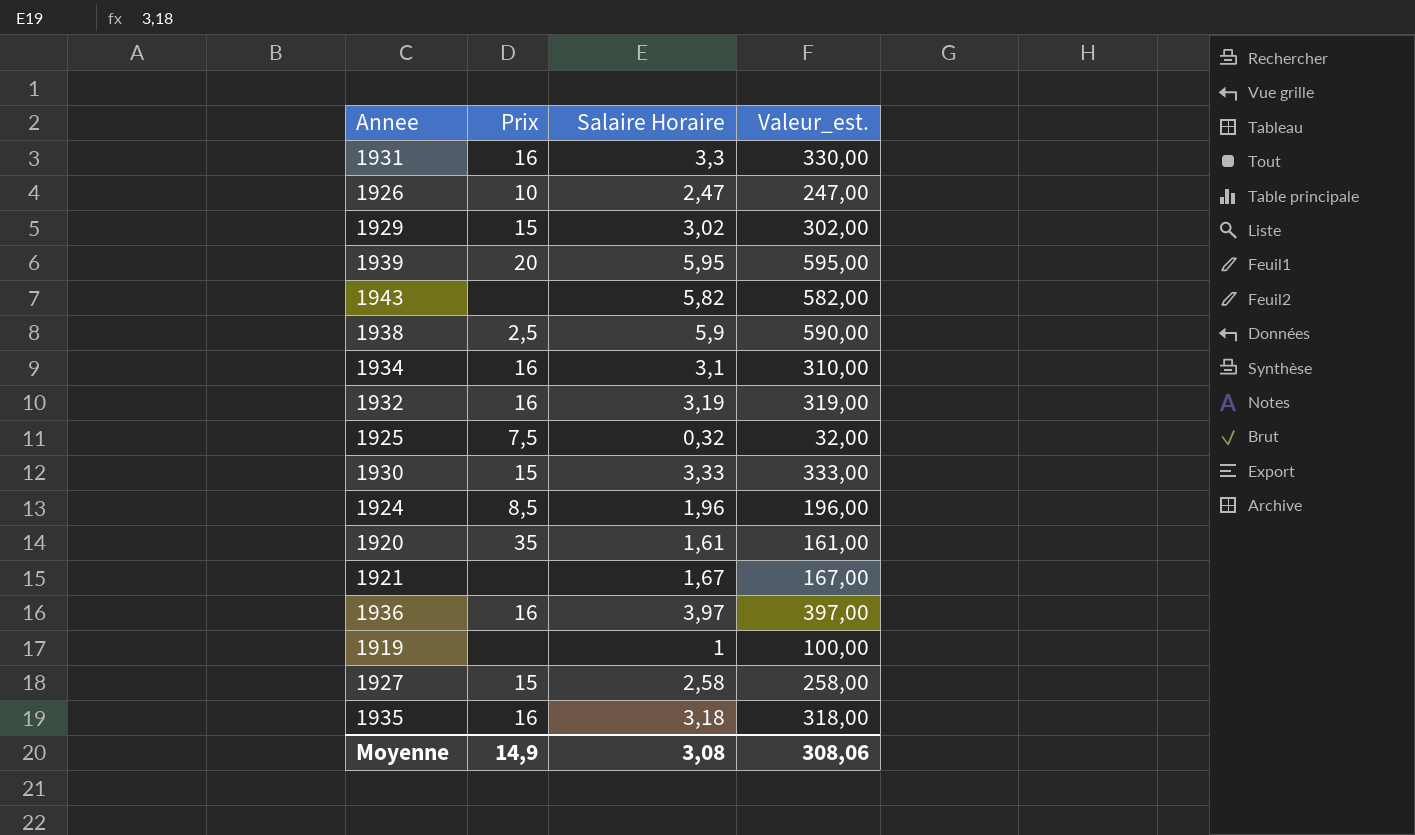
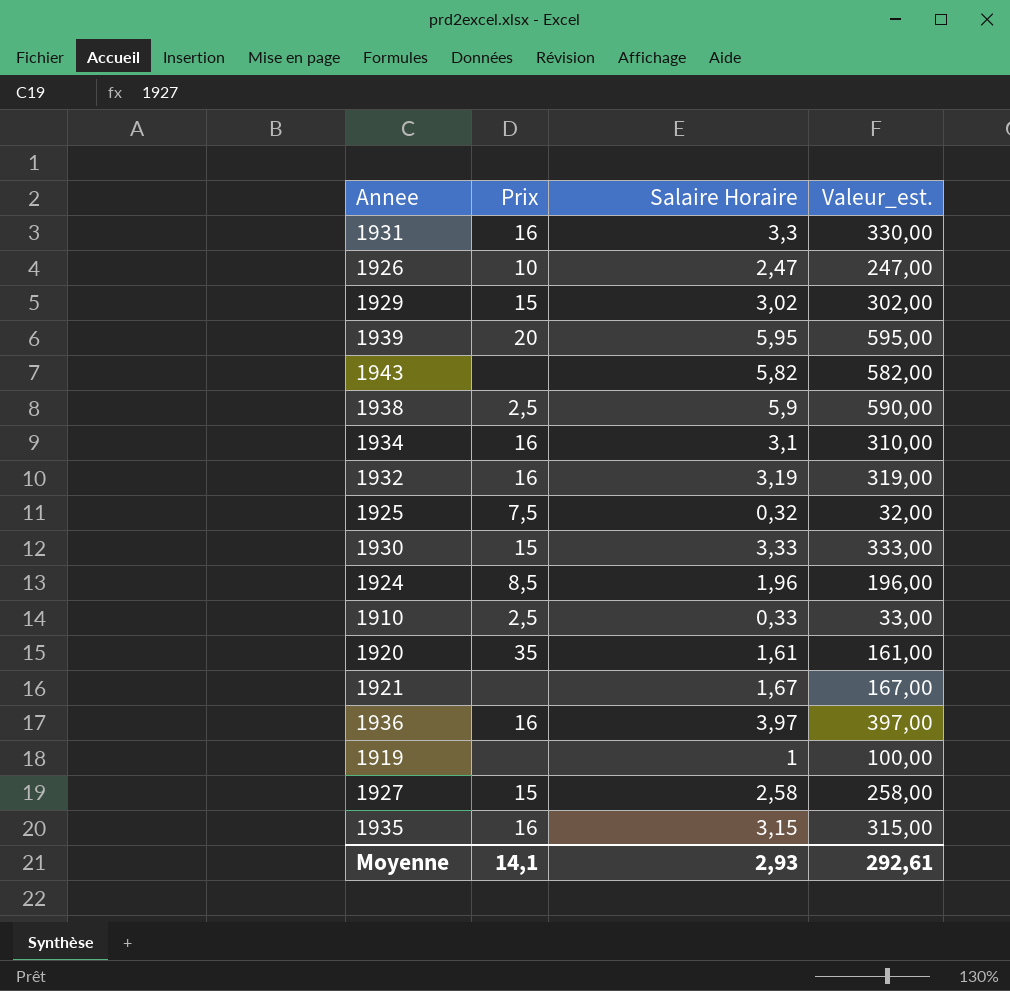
row 1910: none -> 2,5 | 0,33 | 33,00
1935 | Salaire Horaire: 3,18 -> 3,15
1935 | Valeur_est.: 318,00 -> 315,00
Moyenne | Prix: 14,9 -> 14,1
Moyenne | Salaire Horaire: 3,08 -> 2,93
Moyenne | Valeur_est.: 308,06 -> 292,61

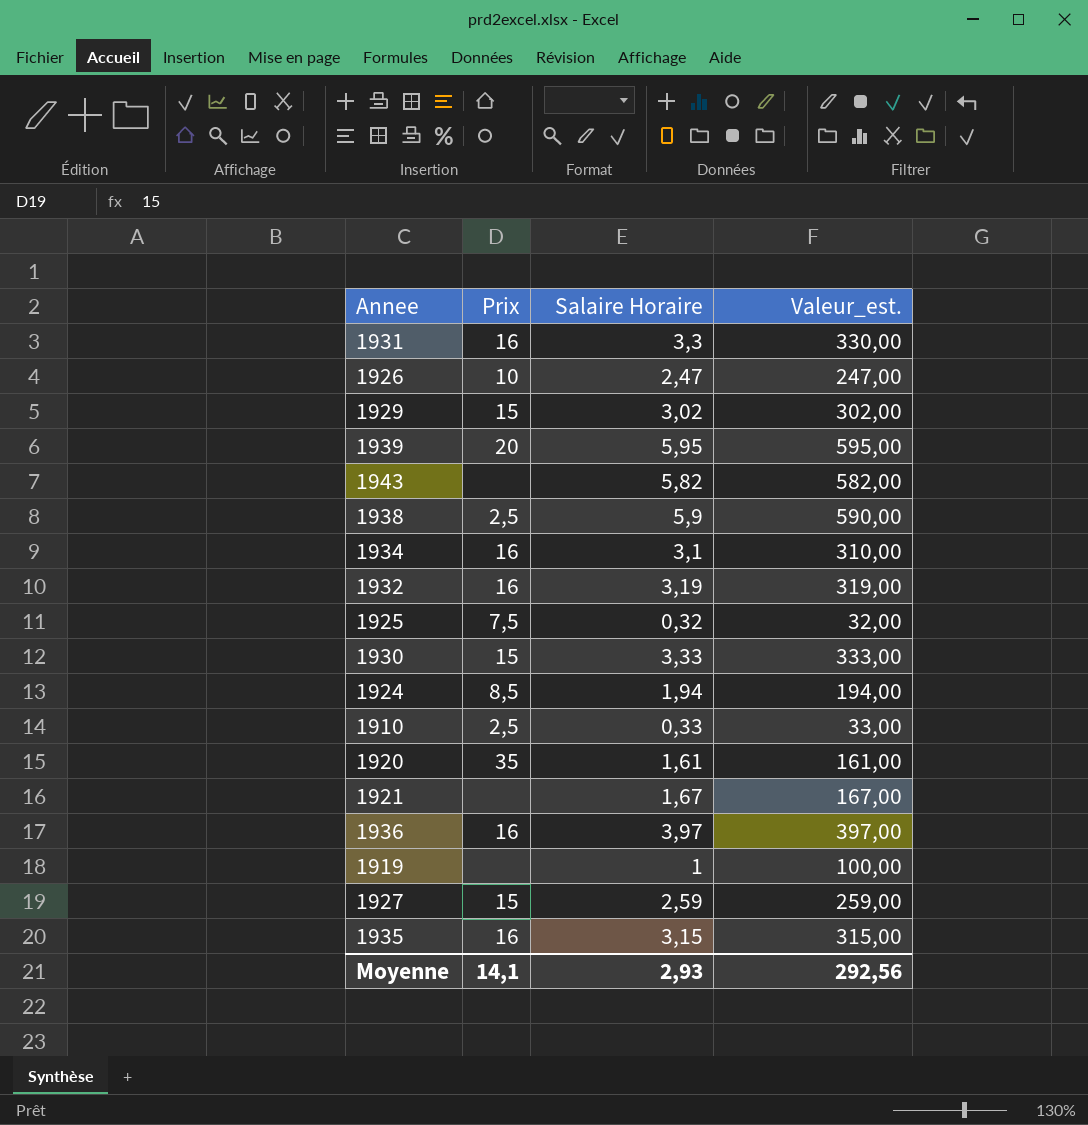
1924 | Salaire Horaire: 1,96 -> 1,94
1924 | Valeur_est.: 196,00 -> 194,00
1927 | Salaire Horaire: 2,58 -> 2,59
1927 | Valeur_est.: 258,00 -> 259,00
Moyenne | Valeur_est.: 292,61 -> 292,56

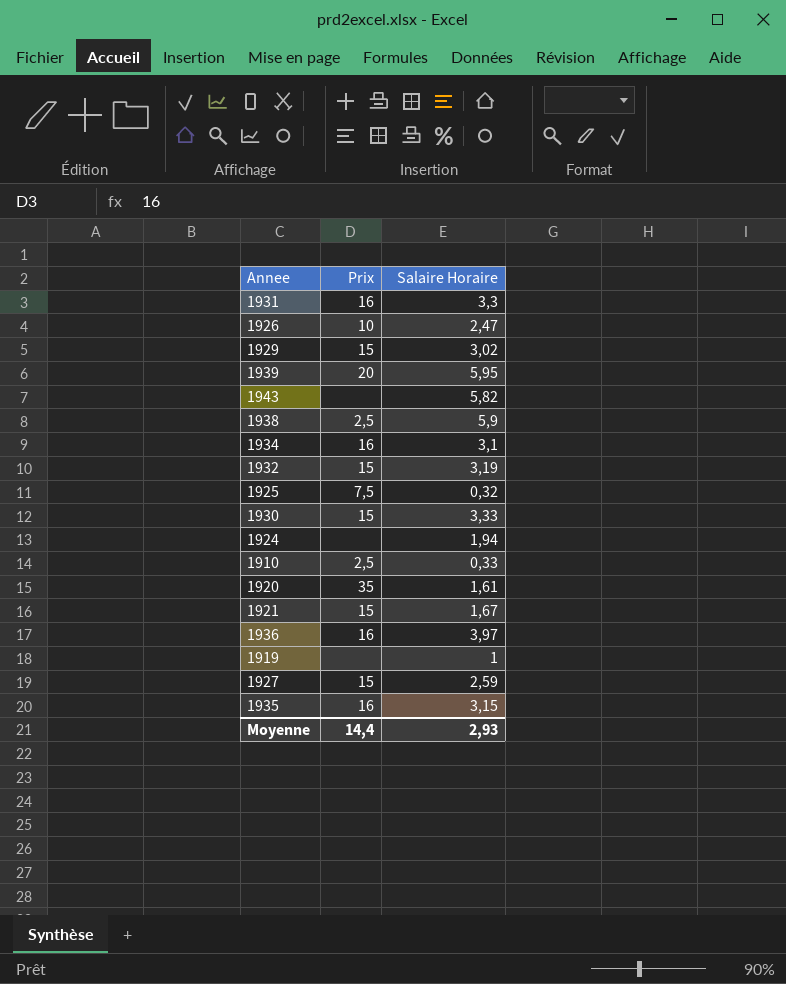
column Valeur_est. | formula: [Salaire Horaire] * 100 -> none
1932 | Prix: 16 -> 15
1924 | Prix: 8,5 -> none
1921 | Prix: none -> 15
Moyenne | Prix: 14,1 -> 14,4

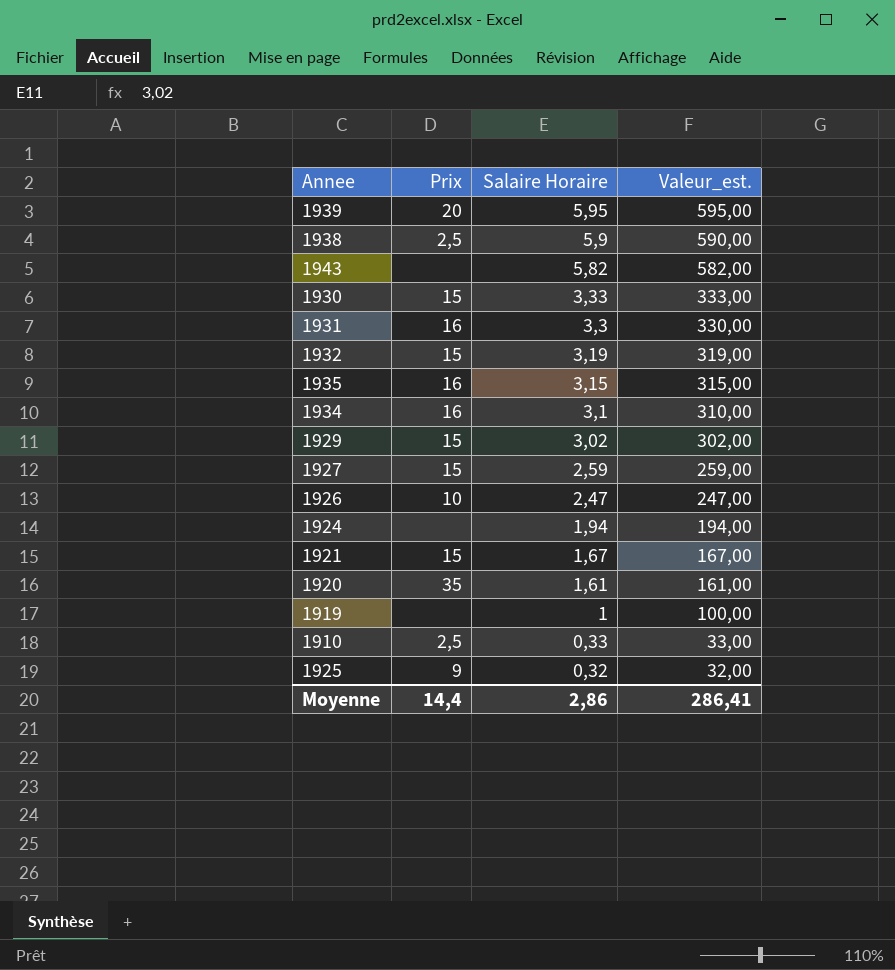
row order: none -> Salaire Horaire descending
column Valeur_est. | formula: none -> [Salaire Horaire] * 100
row 1936: 16 | 3,97 -> none
1925 | Prix: 7,5 -> 9
Moyenne | Salaire Horaire: 2,93 -> 2,86

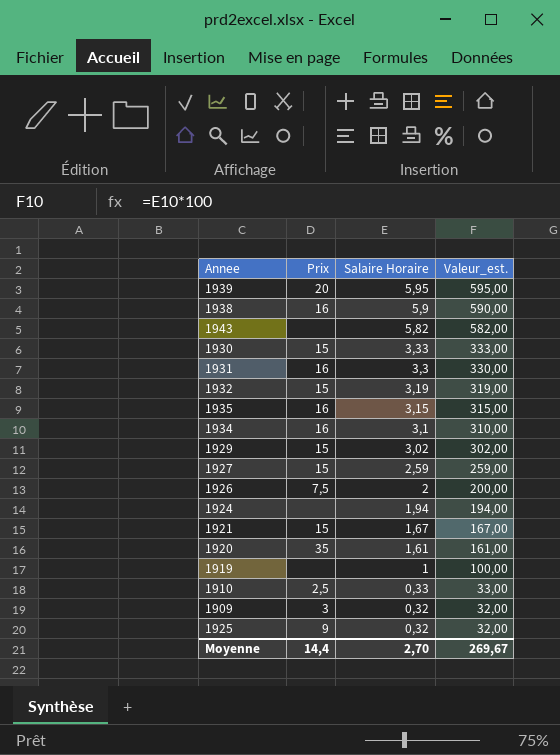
1938 | Prix: 2,5 -> 16
1926 | Prix: 10 -> 7,5
1926 | Salaire Horaire: 2,47 -> 2
1926 | Valeur_est.: 247,00 -> 200,00
row 1909: none -> 3 | 0,32 | 32,00
Moyenne | Salaire Horaire: 2,86 -> 2,70
Moyenne | Valeur_est.: 286,41 -> 269,67

